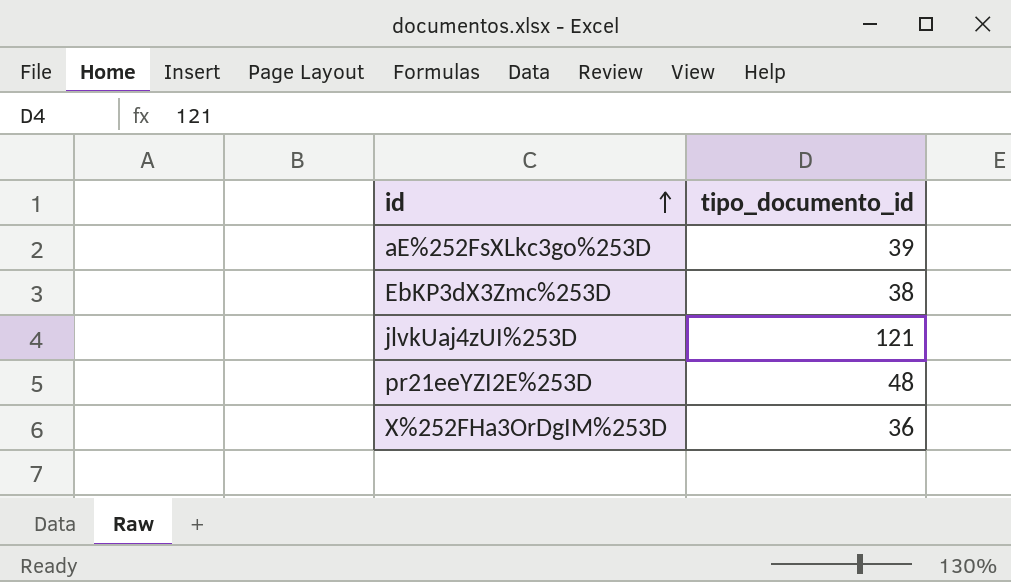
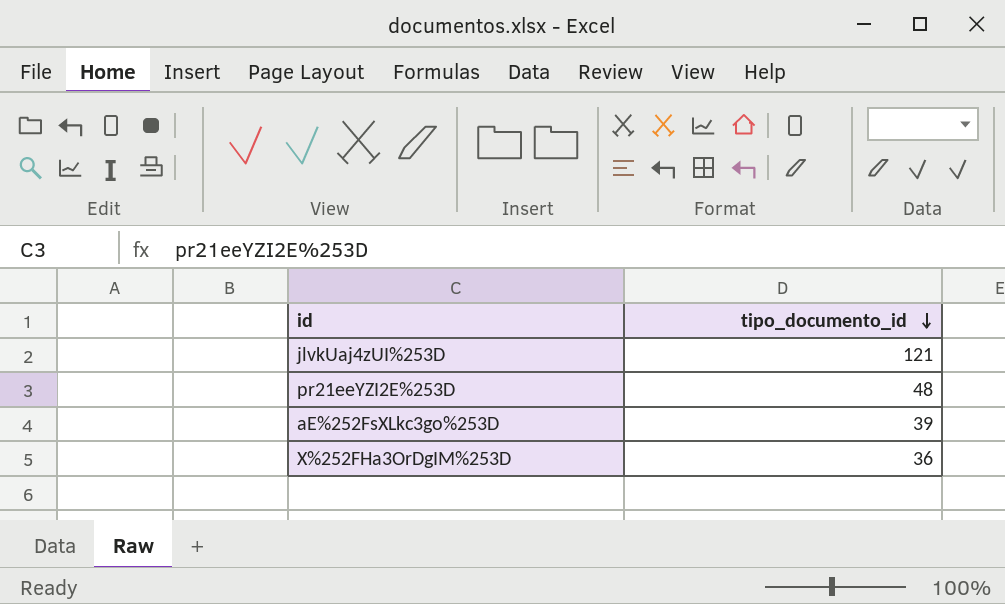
row order: id ascending -> tipo_documento_id descending
row EbKP3dX3Zmc%253D: 38 -> none

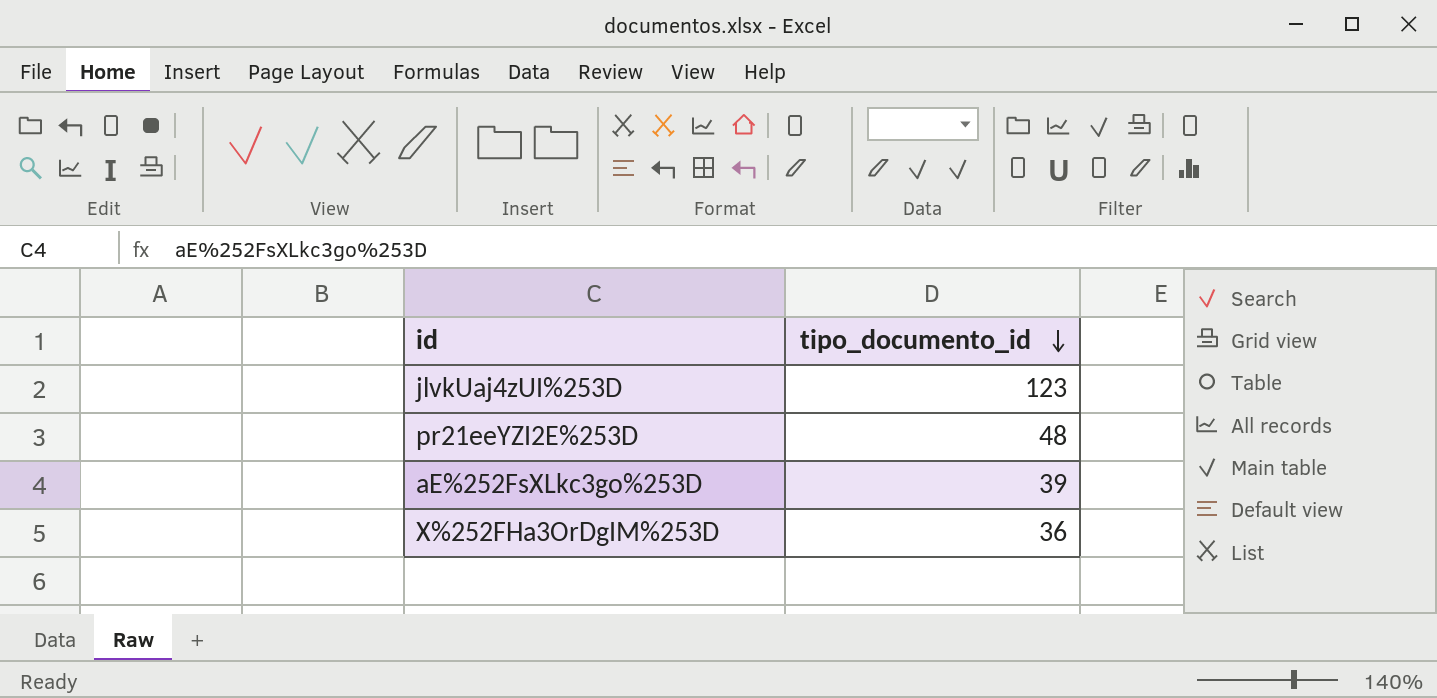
jlvkUaj4zUI%253D | tipo_documento_id: 121 -> 123

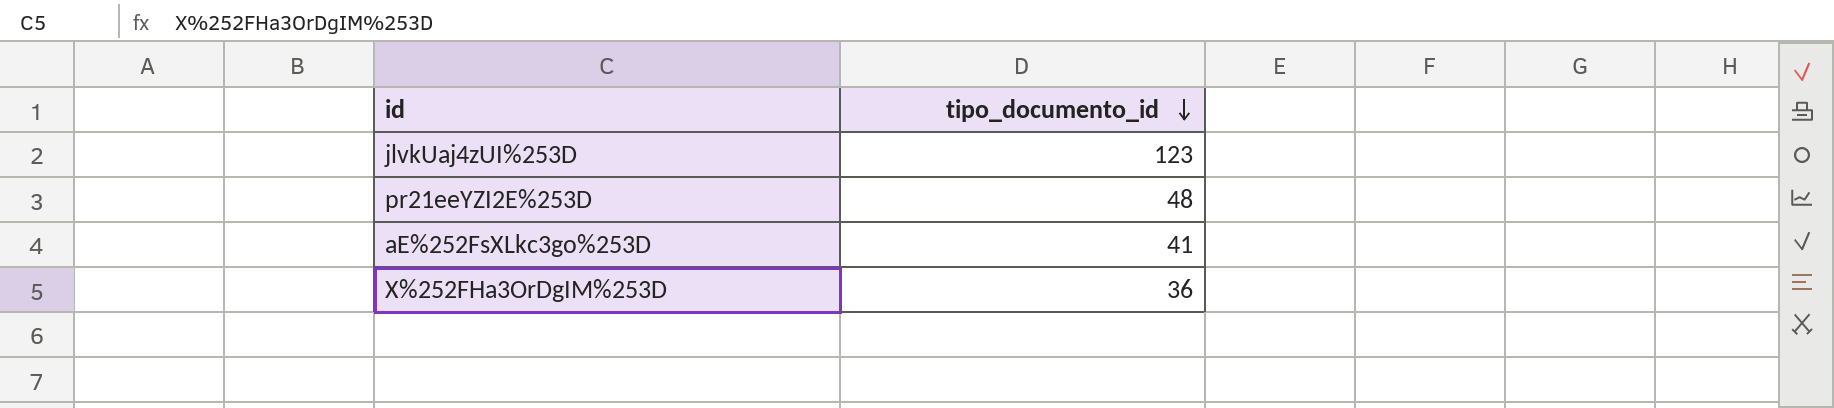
aE%252FsXLkc3go%253D | tipo_documento_id: 39 -> 41

